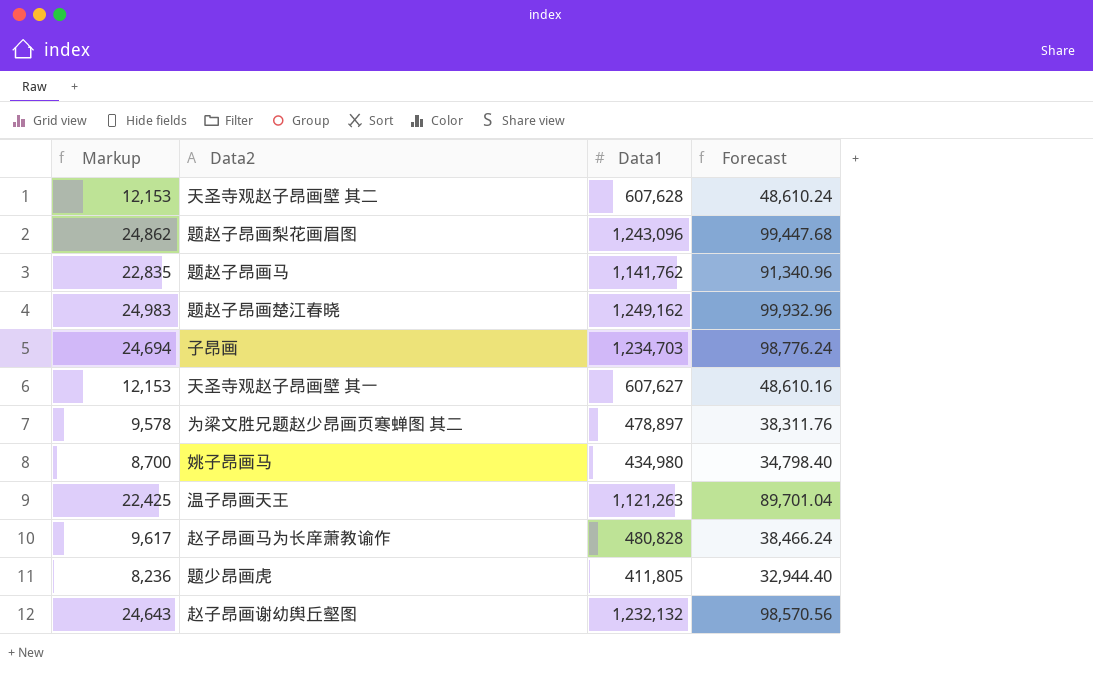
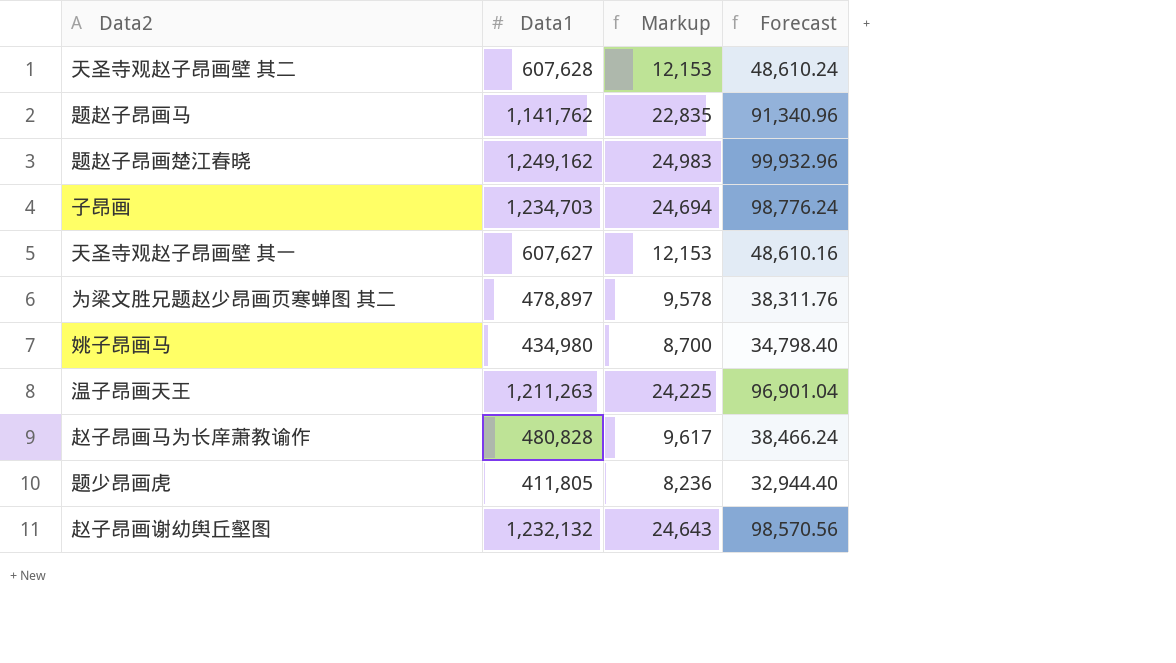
column Markup | position: 1 -> 3
row 题赵子昂画梨花画眉图: 24,862 | 1,243,096 | 99,447.68 -> none
温子昂画天王 | Data1: 1,121,263 -> 1,211,263
温子昂画天王 | Markup: 22,425 -> 24,225
温子昂画天王 | Forecast: 89,701.04 -> 96,901.04

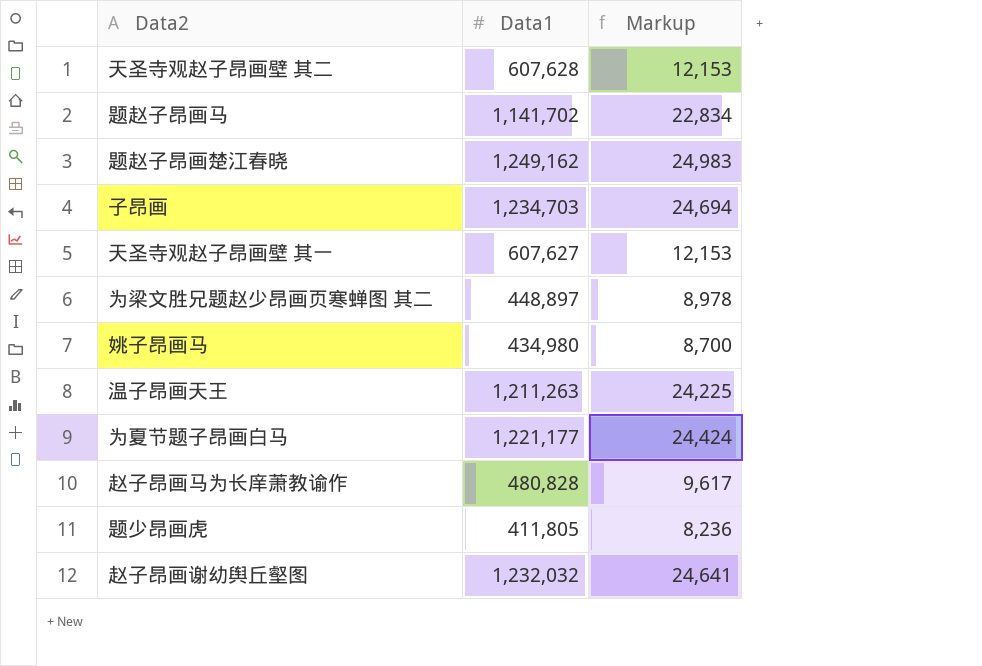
column Forecast | formula: [Data1] * 0.08 -> none
题赵子昂画马 | Data1: 1,141,762 -> 1,141,702
题赵子昂画马 | Markup: 22,835 -> 22,834
为梁文胜兄题赵少昂画页寒蝉图 其二 | Data1: 478,897 -> 448,897
为梁文胜兄题赵少昂画页寒蝉图 其二 | Markup: 9,578 -> 8,978
row 为夏节题子昂画白马: none -> 1,221,177 | 24,424
赵子昂画谢幼舆丘壑图 | Data1: 1,232,132 -> 1,232,032
赵子昂画谢幼舆丘壑图 | Markup: 24,643 -> 24,641

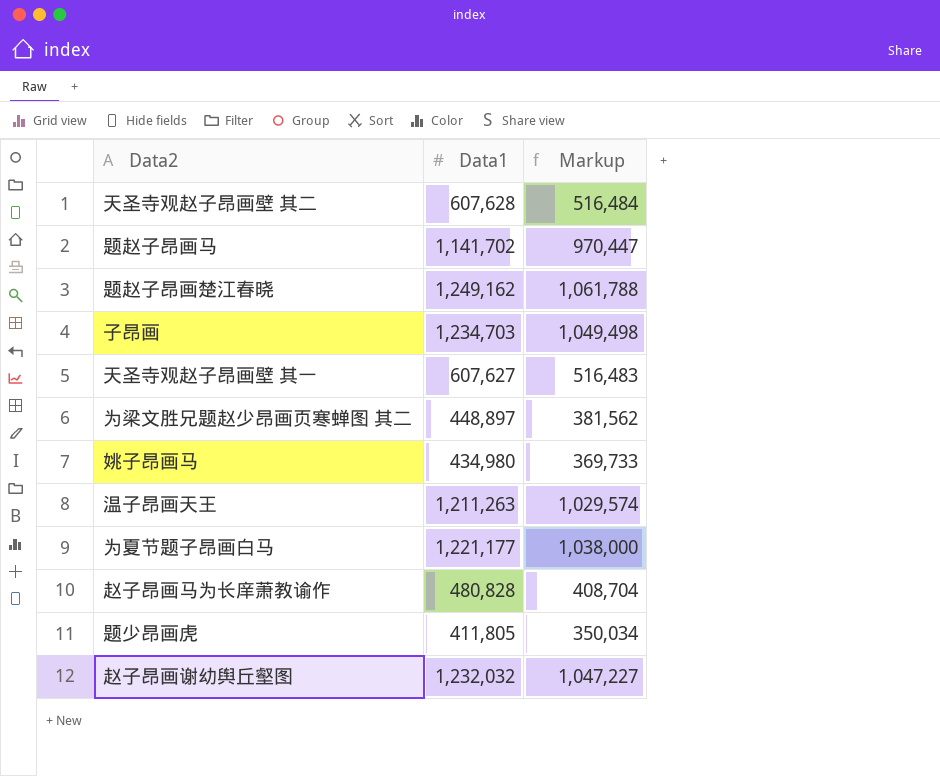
column Markup | formula: [Data1] * 0.02 -> [Data1] * 0.85

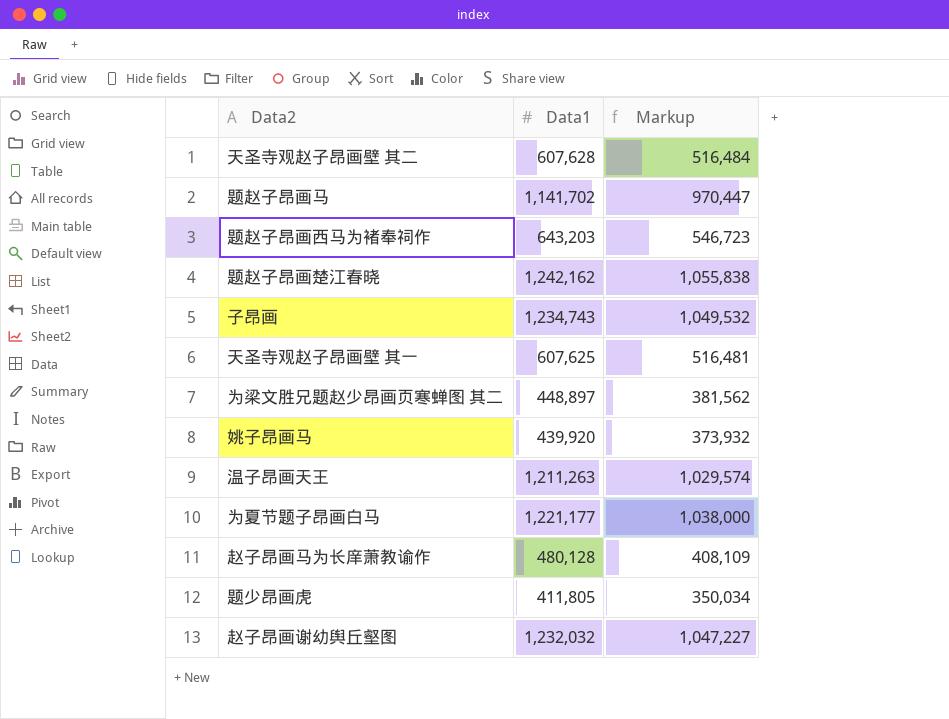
row 题赵子昂画西马为褚奉祠作: none -> 643,203 | 546,723
题赵子昂画楚江春晓 | Data1: 1,249,162 -> 1,242,162
题赵子昂画楚江春晓 | Markup: 1,061,788 -> 1,055,838
子昂画 | Data1: 1,234,703 -> 1,234,743
子昂画 | Markup: 1,049,498 -> 1,049,532
天圣寺观赵子昂画壁 其一 | Data1: 607,627 -> 607,625
天圣寺观赵子昂画壁 其一 | Markup: 516,483 -> 516,481
姚子昂画马 | Data1: 434,980 -> 439,920
姚子昂画马 | Markup: 369,733 -> 373,932
赵子昂画马为长庠萧教谕作 | Data1: 480,828 -> 480,128
赵子昂画马为长庠萧教谕作 | Markup: 408,704 -> 408,109

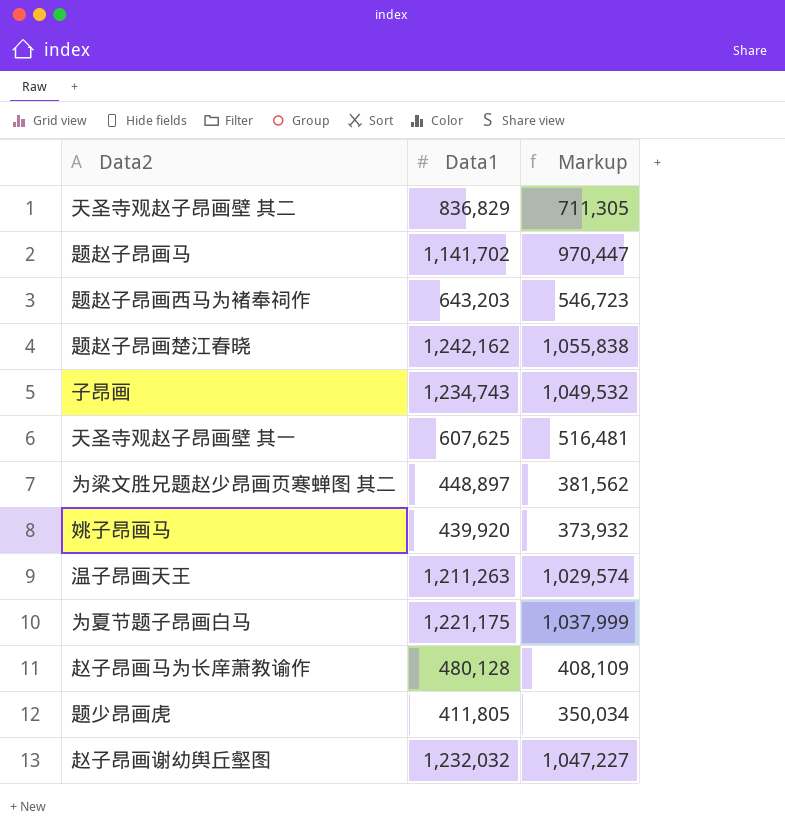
天圣寺观赵子昂画壁 其二 | Data1: 607,628 -> 836,829
天圣寺观赵子昂画壁 其二 | Markup: 516,484 -> 711,305
为夏节题子昂画白马 | Data1: 1,221,177 -> 1,221,175
为夏节题子昂画白马 | Markup: 1,038,000 -> 1,037,999

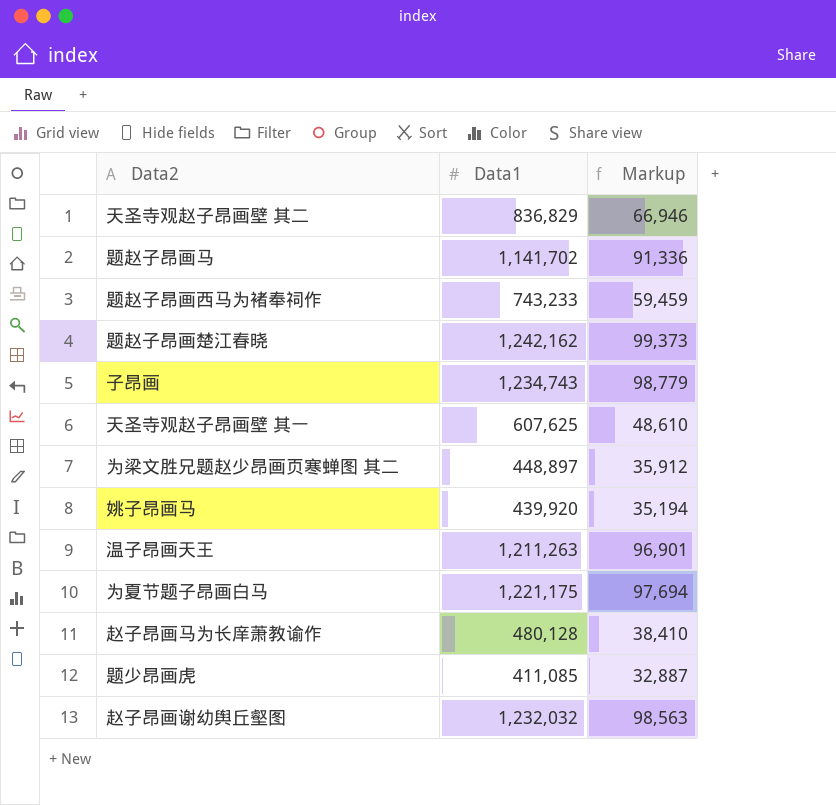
column Markup | formula: [Data1] * 0.85 -> [Data1] * 0.08
题赵子昂画西马为褚奉祠作 | Data1: 643,203 -> 743,233
题少昂画虎 | Data1: 411,805 -> 411,085

